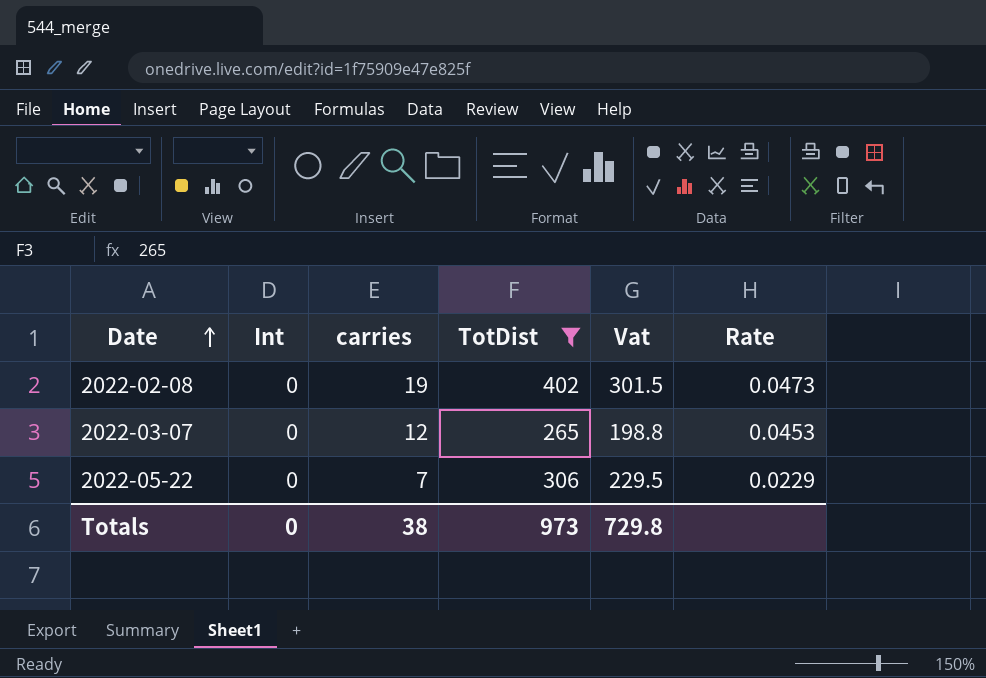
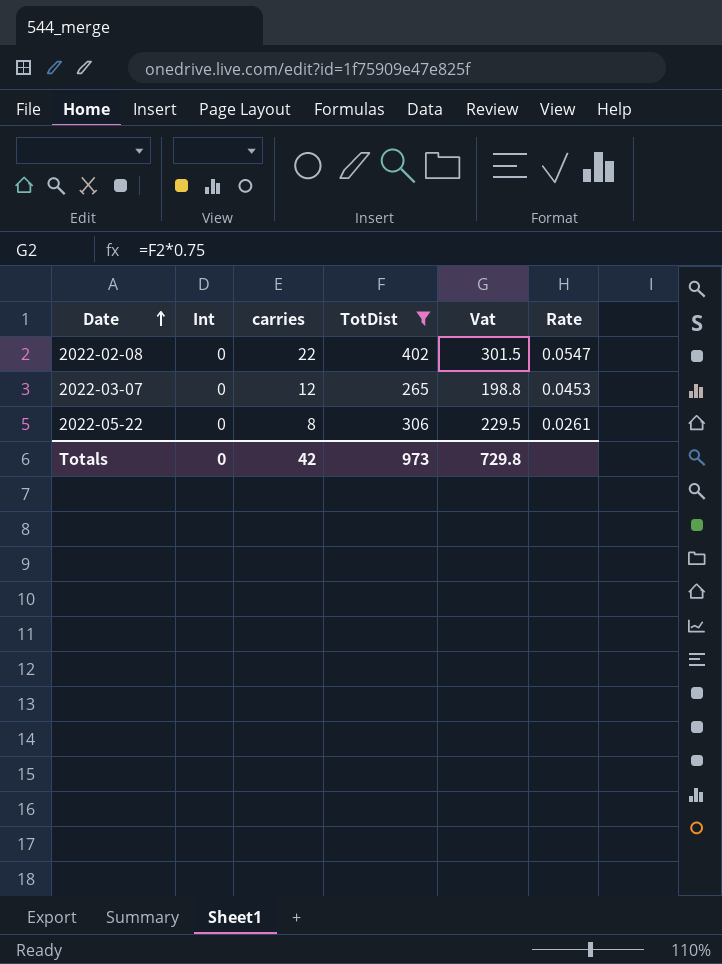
2022-02-08 | carries: 19 -> 22
2022-02-08 | Rate: 0.0473 -> 0.0547
2022-05-22 | carries: 7 -> 8
2022-05-22 | Rate: 0.0229 -> 0.0261
Totals | carries: 38 -> 42

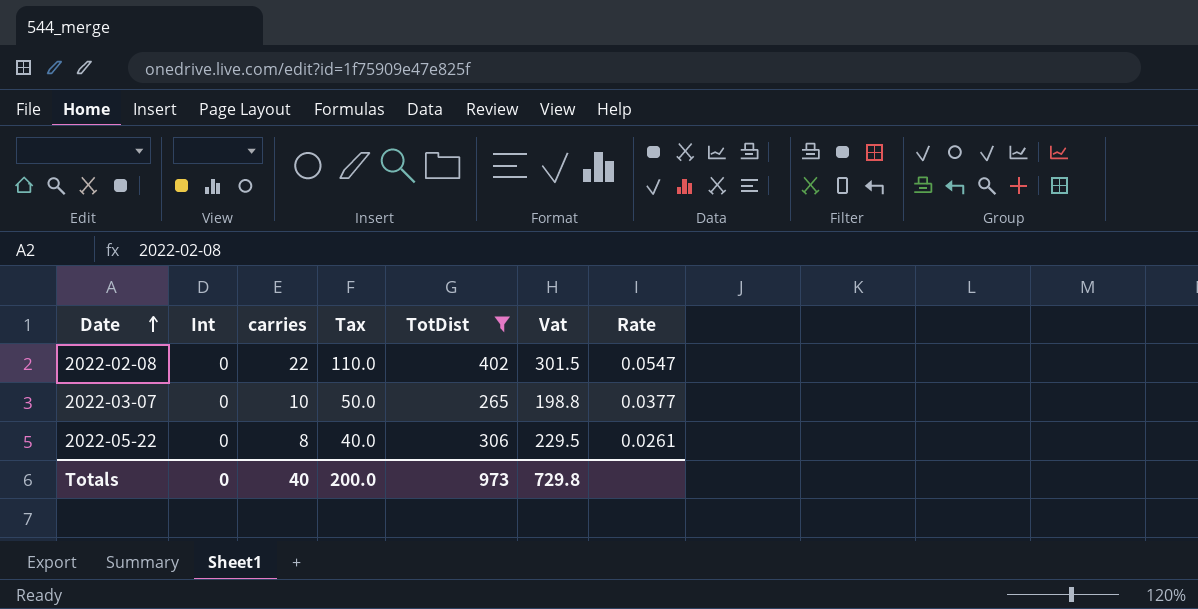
column Tax | formula: none -> [carries] * 5
2022-03-07 | carries: 12 -> 10
2022-03-07 | Rate: 0.0453 -> 0.0377
Totals | carries: 42 -> 40

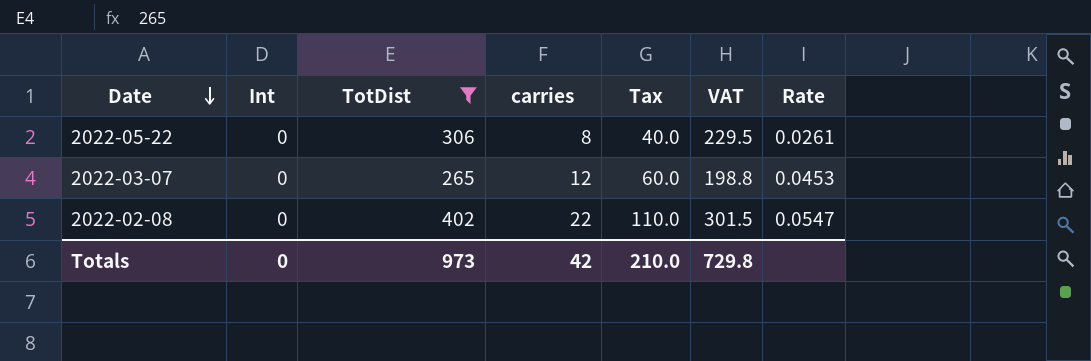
row order: Date ascending -> Date descending
column TotDist | position: 5 -> 3
column name: Vat -> VAT
2022-03-07 | carries: 10 -> 12
2022-03-07 | Tax: 50.0 -> 60.0
2022-03-07 | Rate: 0.0377 -> 0.0453
Totals | carries: 40 -> 42
Totals | Tax: 200.0 -> 210.0

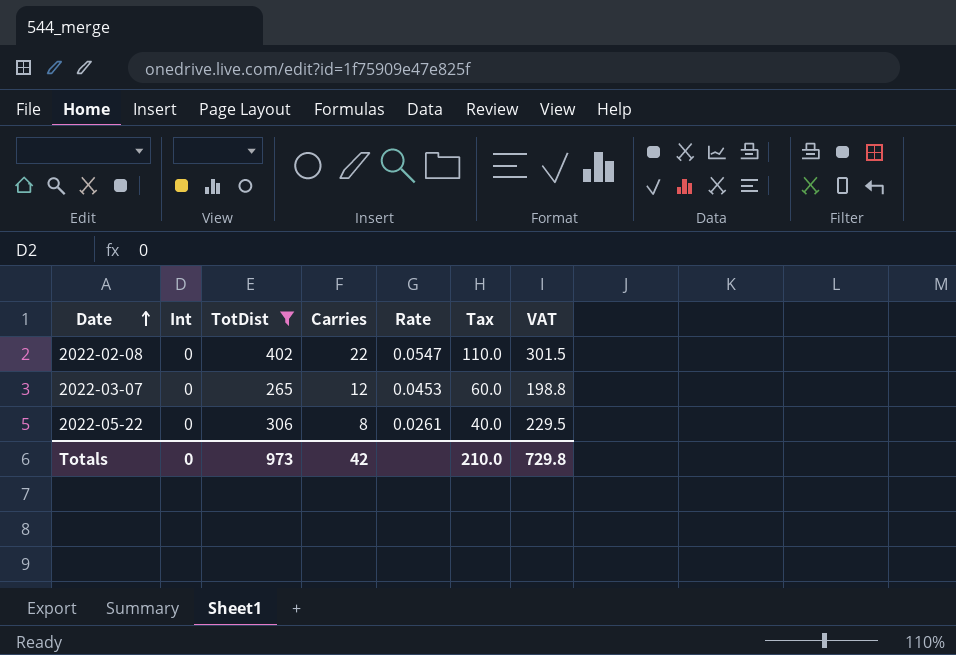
row order: Date descending -> Date ascending
column name: carries -> Carries
column Rate | position: 7 -> 5

